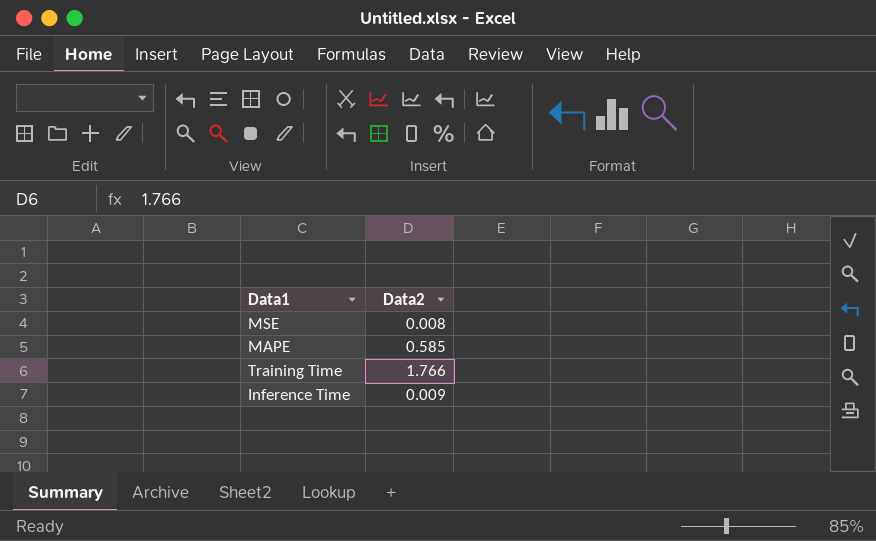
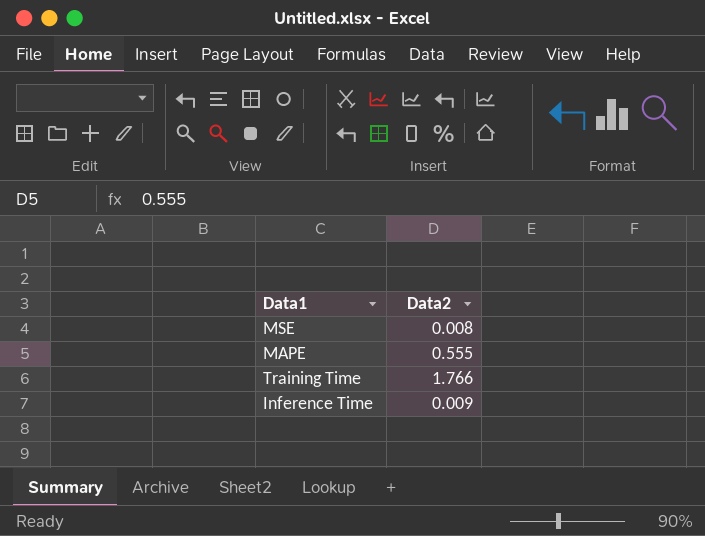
MAPE | Data2: 0.585 -> 0.555

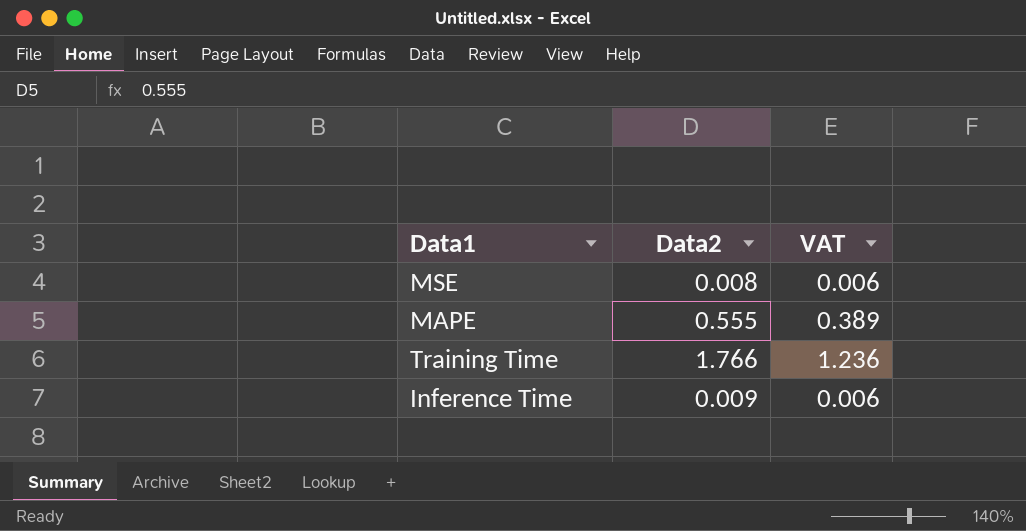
column VAT | formula: none -> [Data2] * 0.7

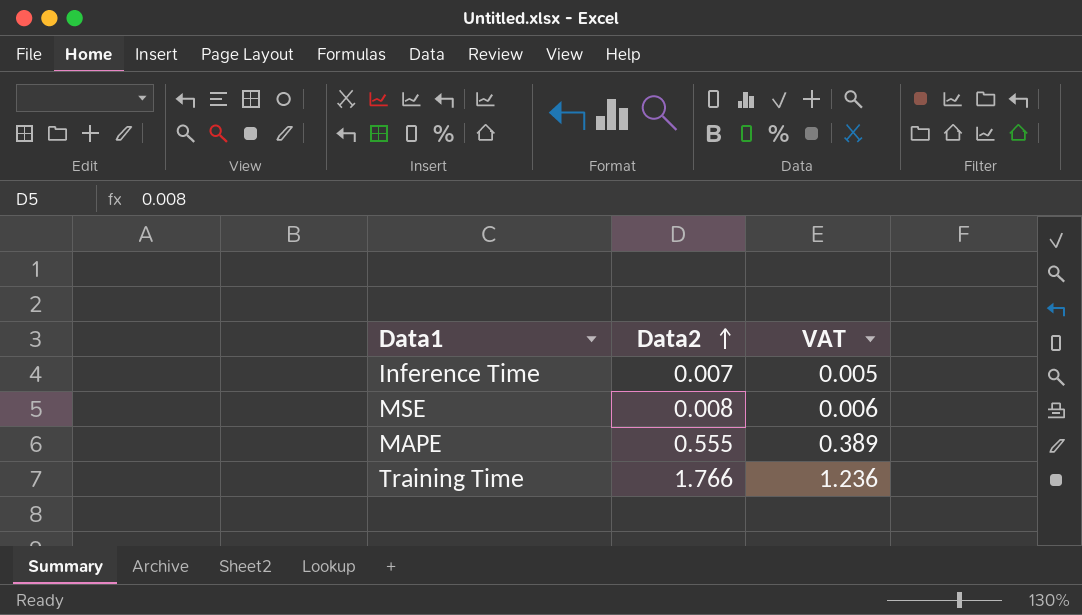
row order: none -> Data2 ascending
Inference Time | Data2: 0.009 -> 0.007
Inference Time | VAT: 0.006 -> 0.005

